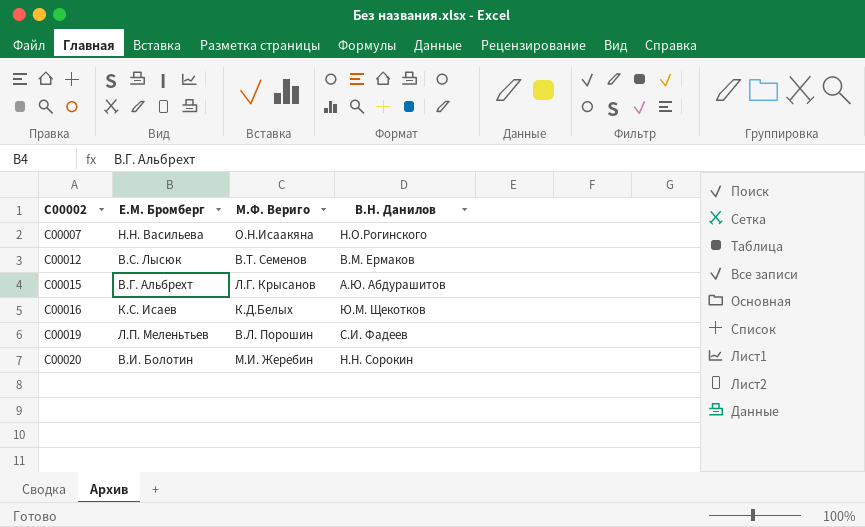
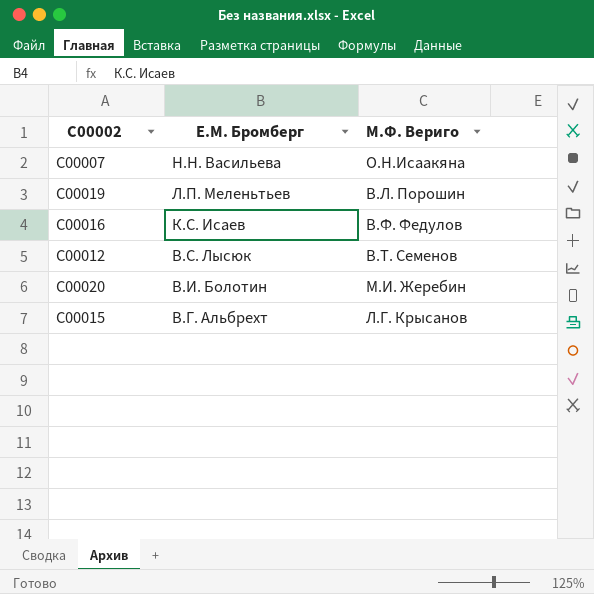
row order: С00002 ascending -> Е.М. Бромберг descending
column В.Н. Данилов | position: 4 -> none
С00016 | М.Ф. Вериго: К.Д.Белых -> В.Ф. Федулов

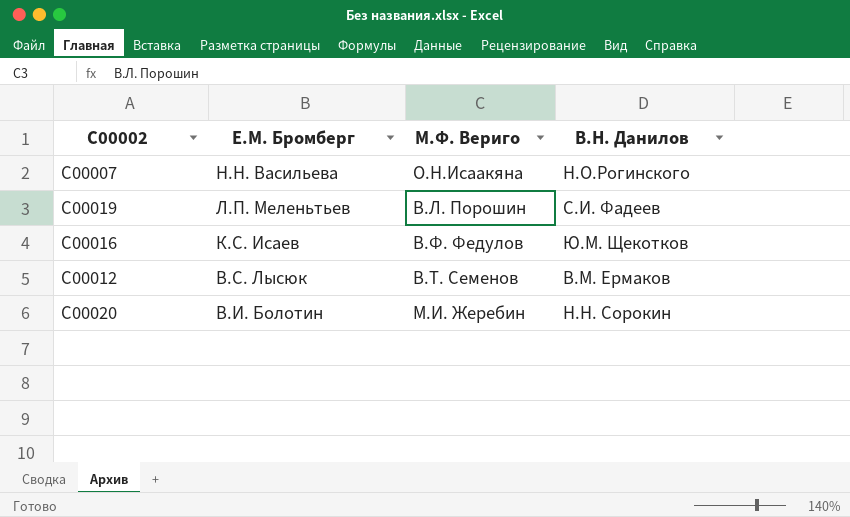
column В.Н. Данилов | position: none -> 4
row С00015: В.Г. Альбрехт | Л.Г. Крысанов -> none

